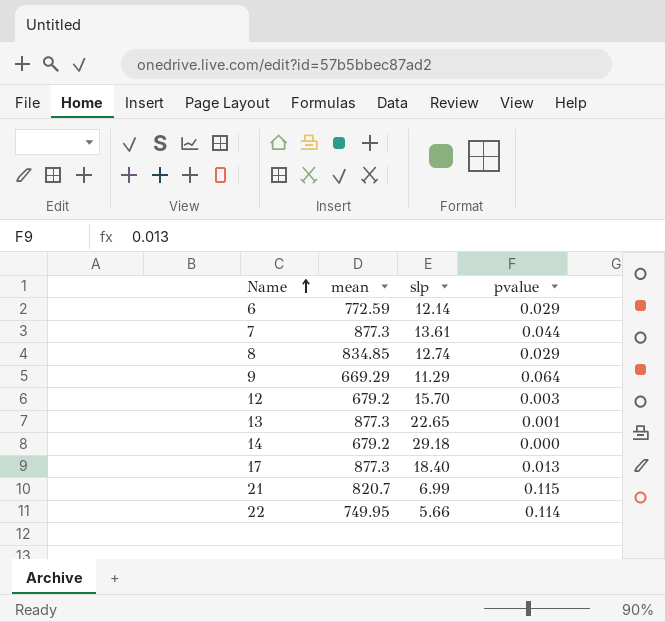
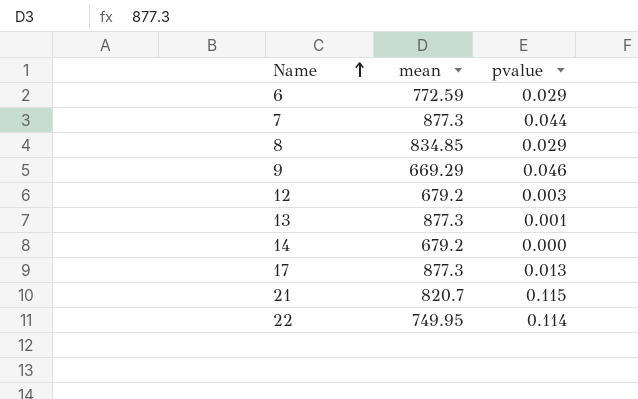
column slp | position: 3 -> none
9 | pvalue: 0.064 -> 0.046

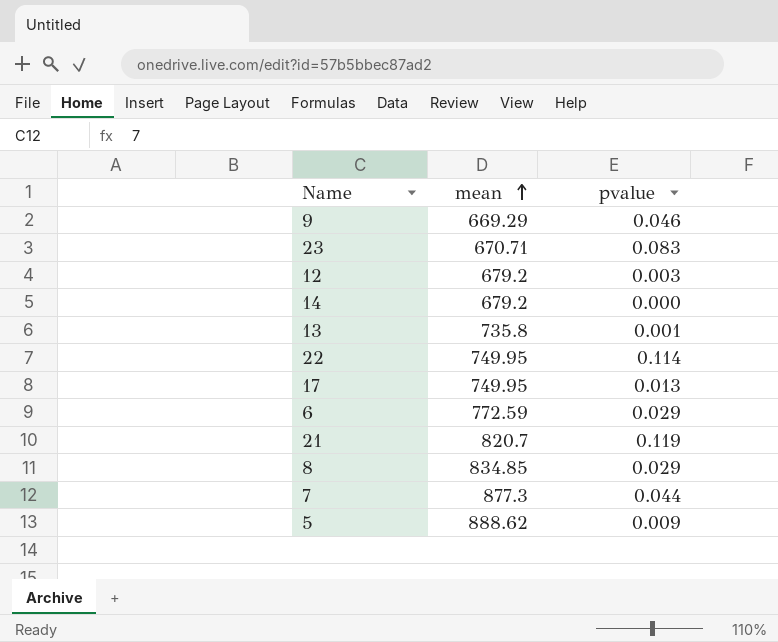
row order: Name ascending -> mean ascending
row 23: none -> 670.71 | 0.083
13 | mean: 877.3 -> 735.8
17 | mean: 877.3 -> 749.95
21 | pvalue: 0.115 -> 0.119
row 5: none -> 888.62 | 0.009

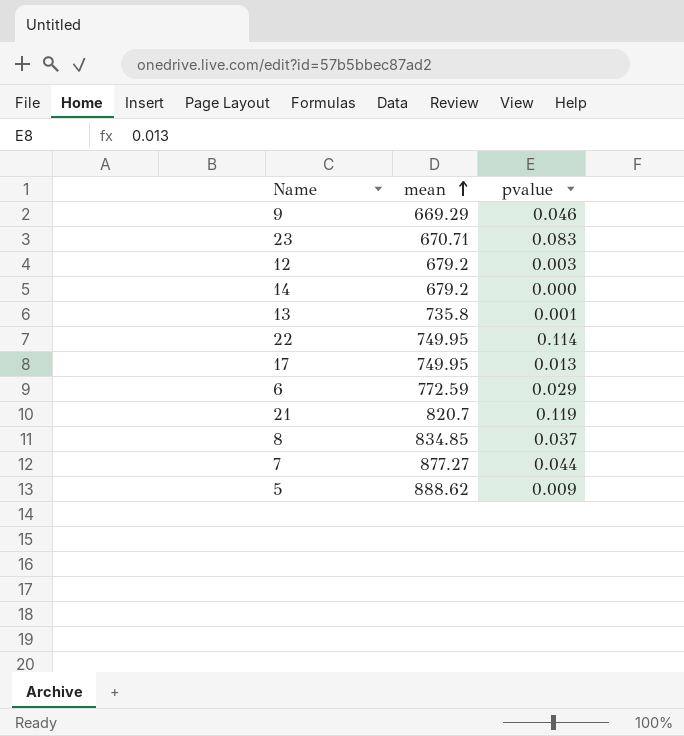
8 | pvalue: 0.029 -> 0.037
7 | mean: 877.3 -> 877.27

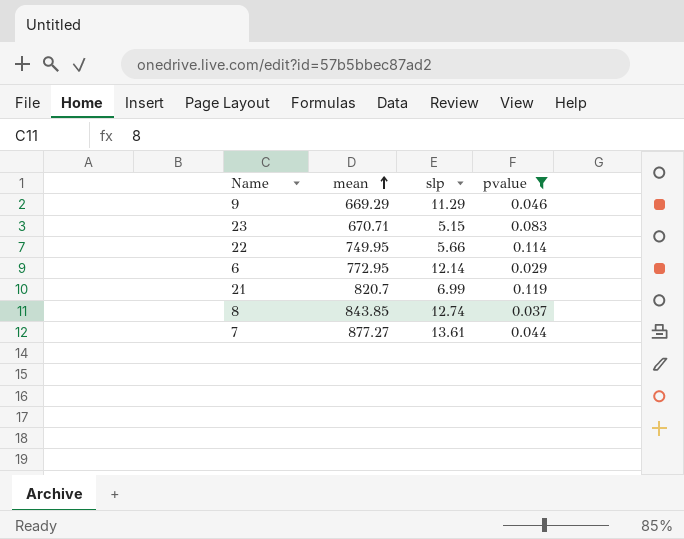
filter: none -> pvalue >= 0.029
column slp | position: none -> 3
6 | mean: 772.59 -> 772.95
8 | mean: 834.85 -> 843.85

